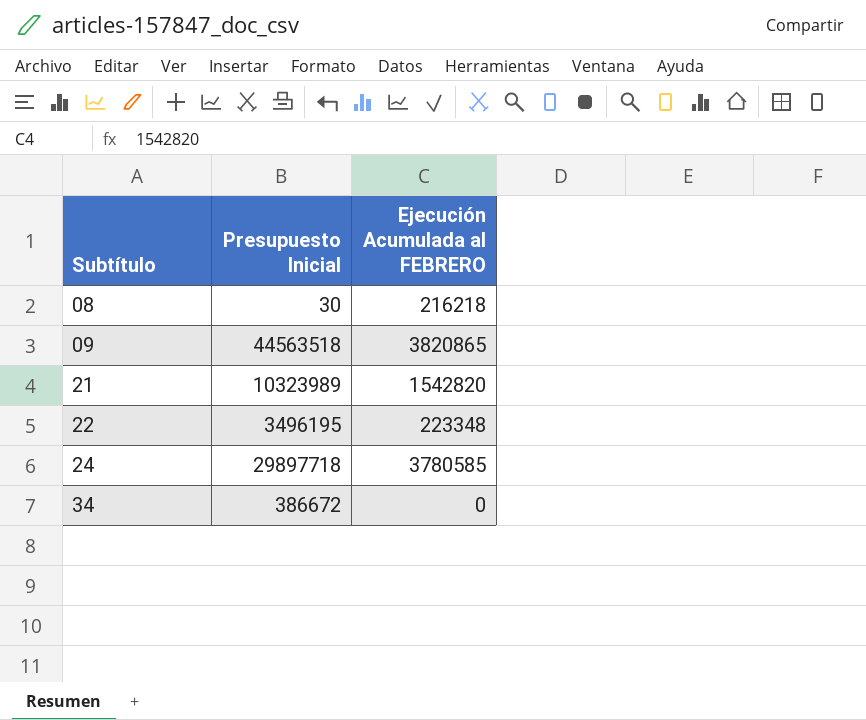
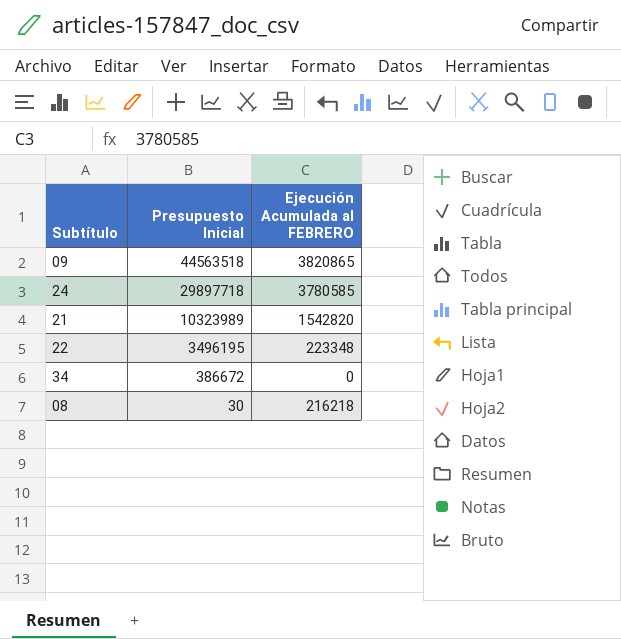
row order: Subtítulo ascending -> Presupuesto Inicial descending

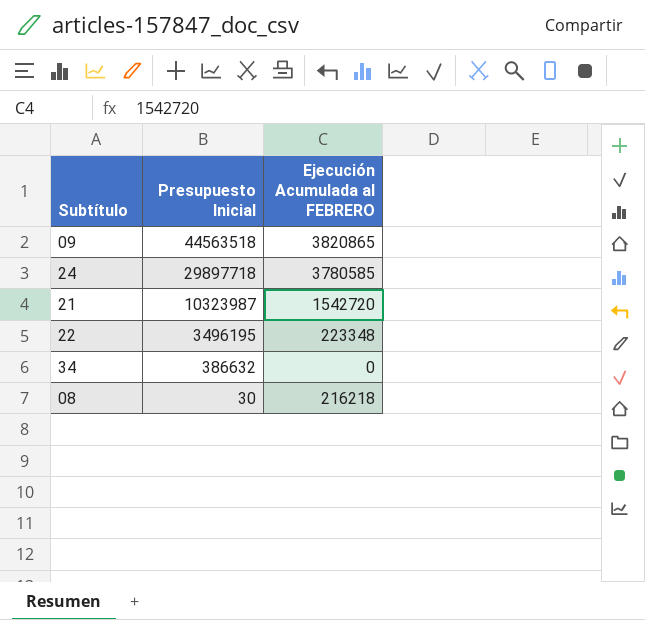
21 | Presupuesto Inicial: 10323989 -> 10323987
21 | Ejecución Acumulada al FEBRERO: 1542820 -> 1542720
34 | Presupuesto Inicial: 386672 -> 386632

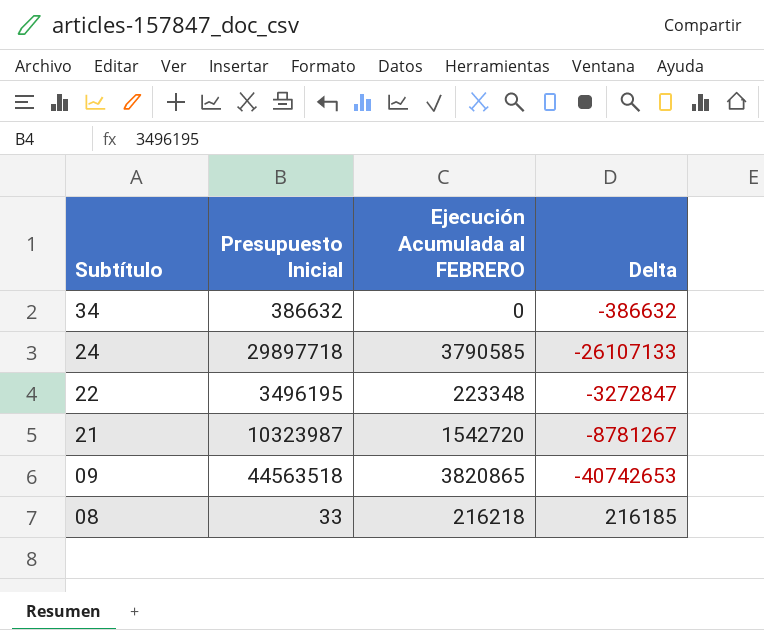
row order: Presupuesto Inicial descending -> Subtítulo descending
column Delta | formula: none -> [Ejecución Acumulada al FEBRERO] - [Presupuesto Inicial]
24 | Ejecución Acumulada al FEBRERO: 3780585 -> 3790585
08 | Presupuesto Inicial: 30 -> 33

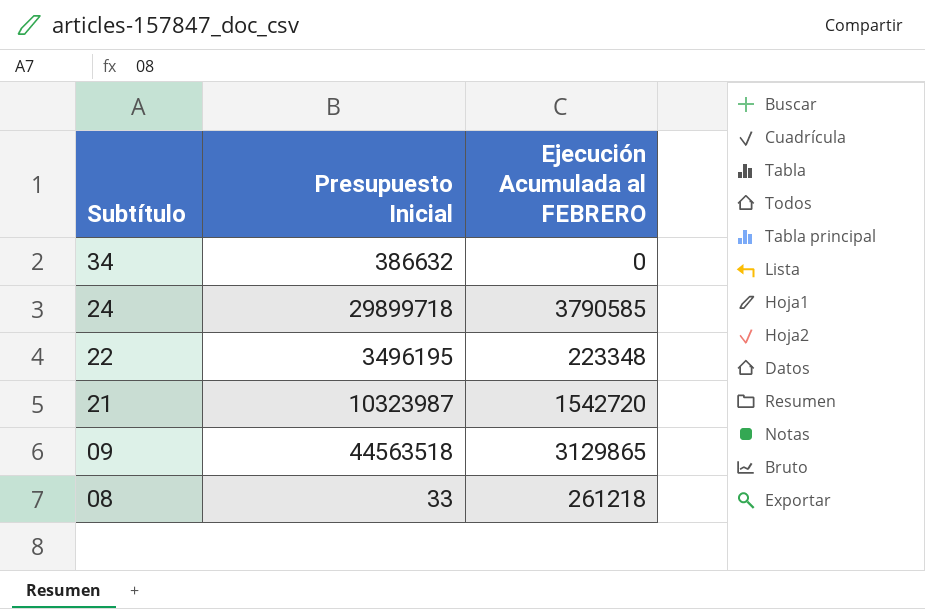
column Delta | formula: [Ejecución Acumulada al FEBRERO] - [Presupuesto Inicial] -> none
24 | Presupuesto Inicial: 29897718 -> 29899718
09 | Ejecución Acumulada al FEBRERO: 3820865 -> 3129865
08 | Ejecución Acumulada al FEBRERO: 216218 -> 261218

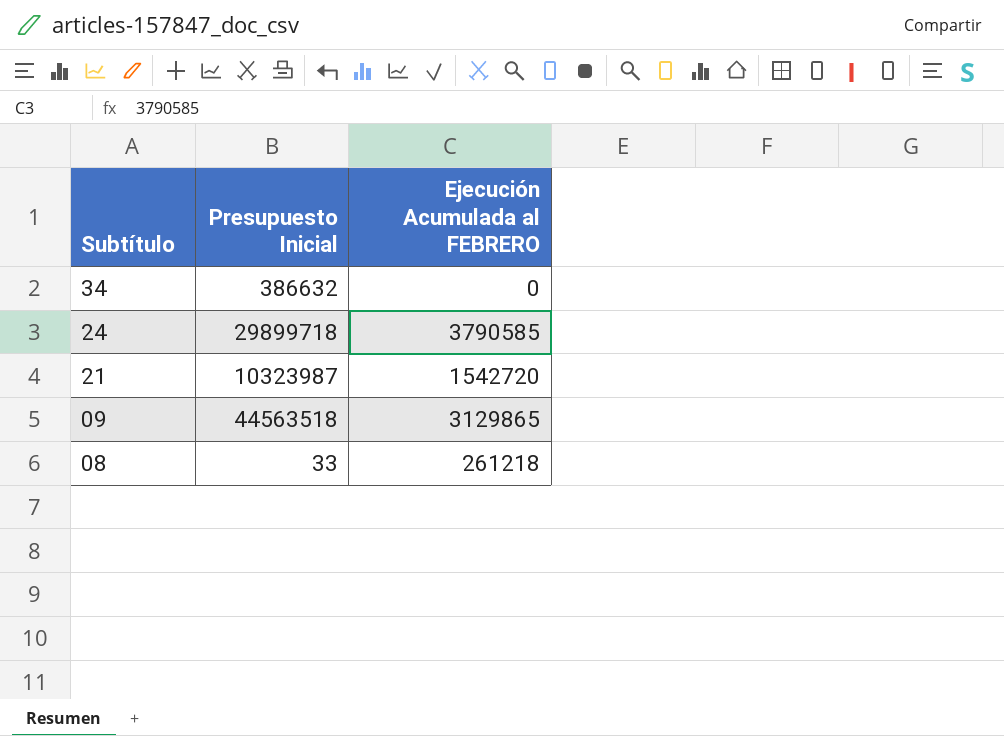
row 22: 3496195 | 223348 -> none

